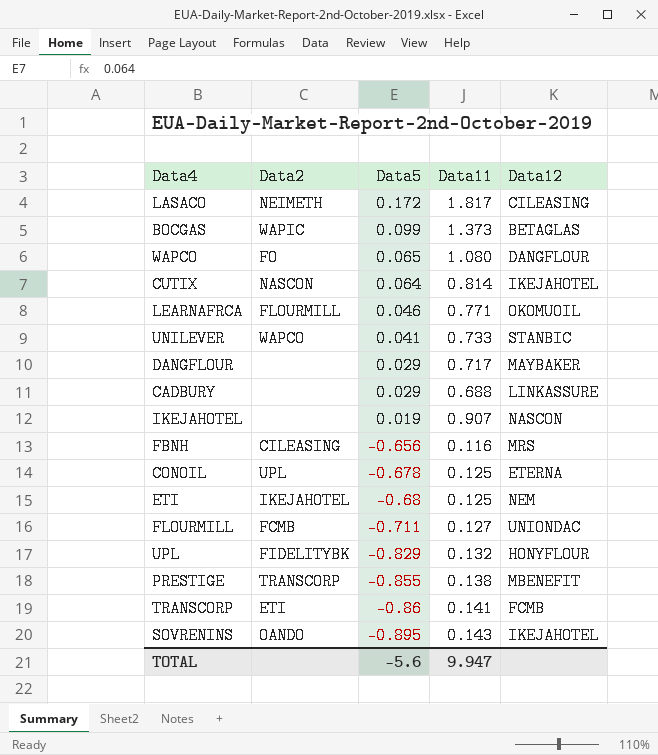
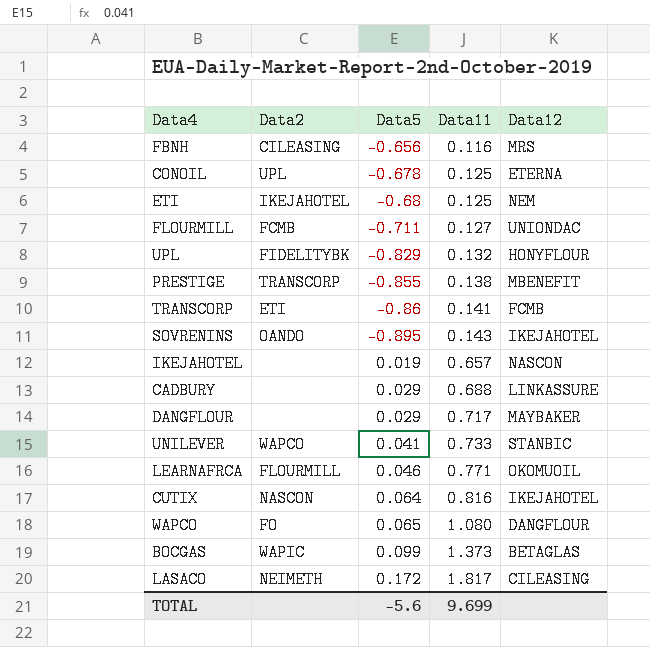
row order: Data5 descending -> Data11 ascending
IKEJAHOTEL | Data11: 0.907 -> 0.657
CUTIX | Data11: 0.814 -> 0.816
TOTAL | Data11: 9.947 -> 9.699

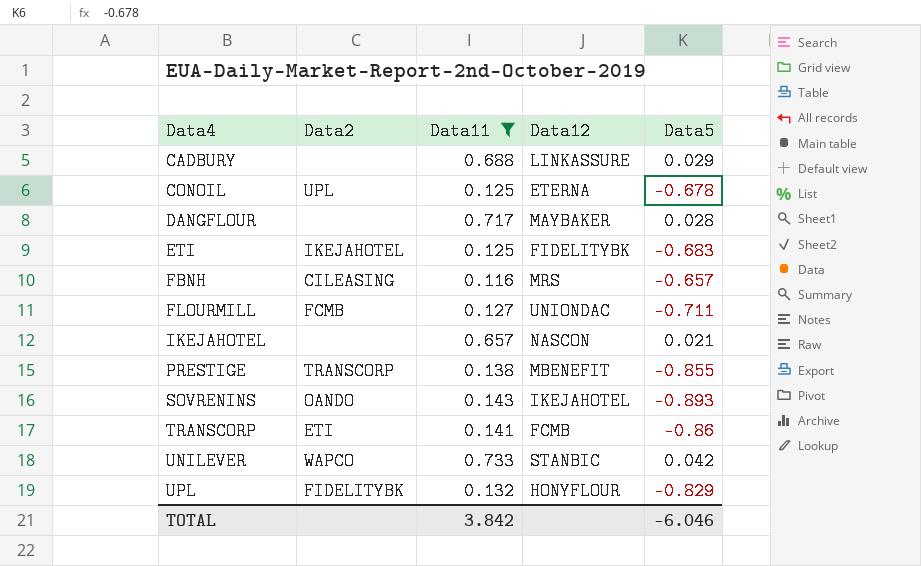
filter: none -> Data11 <= 0.733
row order: Data11 ascending -> Data4 ascending
column Data5 | position: 3 -> 5
DANGFLOUR | Data5: 0.029 -> 0.028
ETI | Data12: NEM -> FIDELITYBK
ETI | Data5: -0.68 -> -0.683
FBNH | Data5: -0.656 -> -0.657
IKEJAHOTEL | Data5: 0.019 -> 0.021
SOVRENINS | Data5: -0.895 -> -0.893
UNILEVER | Data5: 0.041 -> 0.042
TOTAL | Data11: 9.699 -> 3.842
TOTAL | Data5: -5.6 -> -6.046

